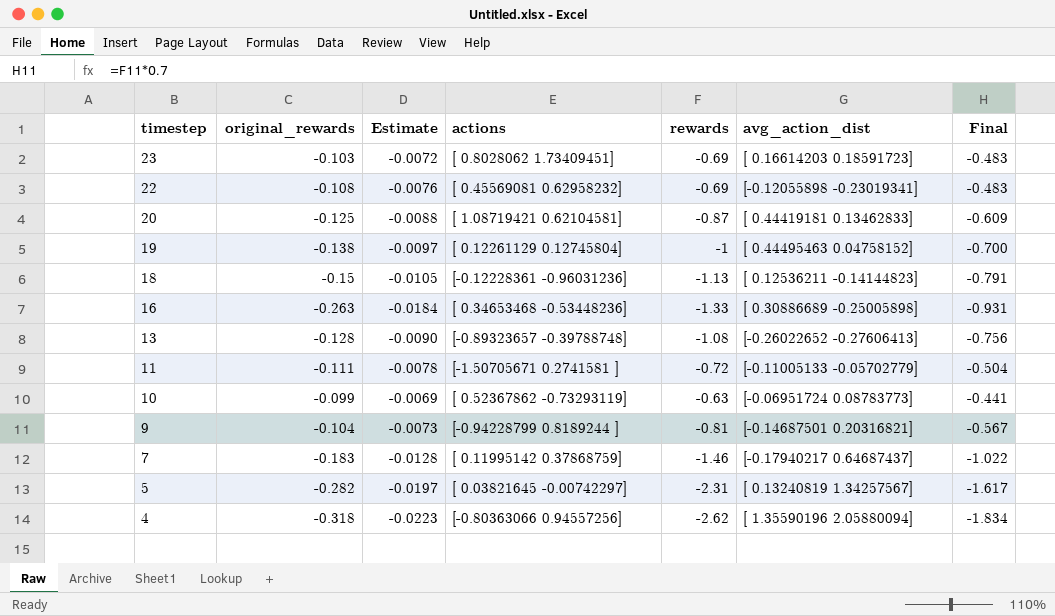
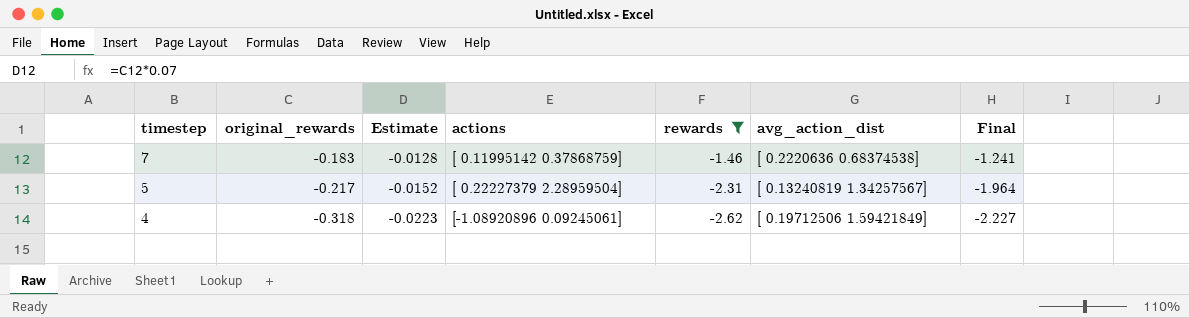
filter: none -> rewards <= -1.46
column Final | formula: [rewards] * 0.7 -> [rewards] * 0.85
7 | avg_action_dist: [-0.17940217 0.64687437] -> [ 0.2220636 0.68374538]
5 | original_rewards: -0.282 -> -0.217
5 | Estimate: -0.0197 -> -0.0152
5 | actions: [ 0.03821645 -0.00742297] -> [ 0.22227379 2.28959504]
4 | actions: [-0.80363066 0.94557256] -> [-1.08920896 0.09245061]
4 | avg_action_dist: [ 1.35590196 2.05880094] -> [ 0.19712506 1.59421849]

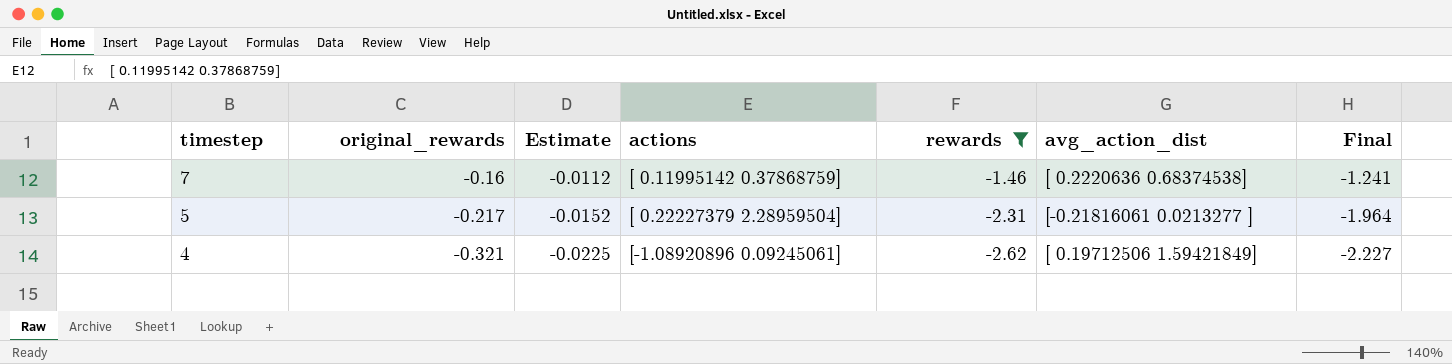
7 | original_rewards: -0.183 -> -0.16
7 | Estimate: -0.0128 -> -0.0112
5 | avg_action_dist: [ 0.13240819 1.34257567] -> [-0.21816061 0.0213277 ]
4 | original_rewards: -0.318 -> -0.321
4 | Estimate: -0.0223 -> -0.0225

